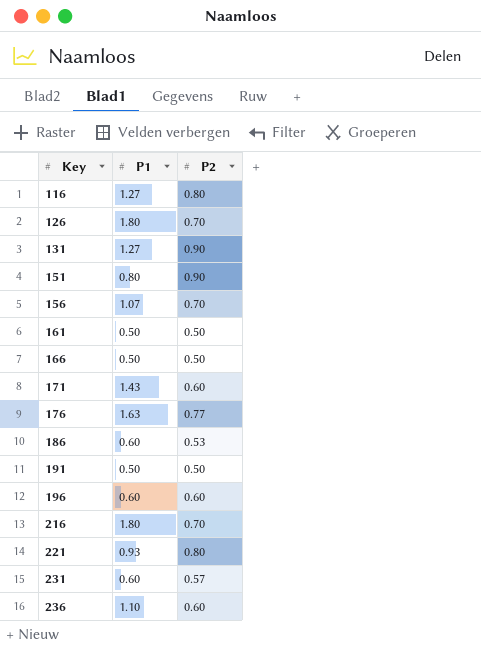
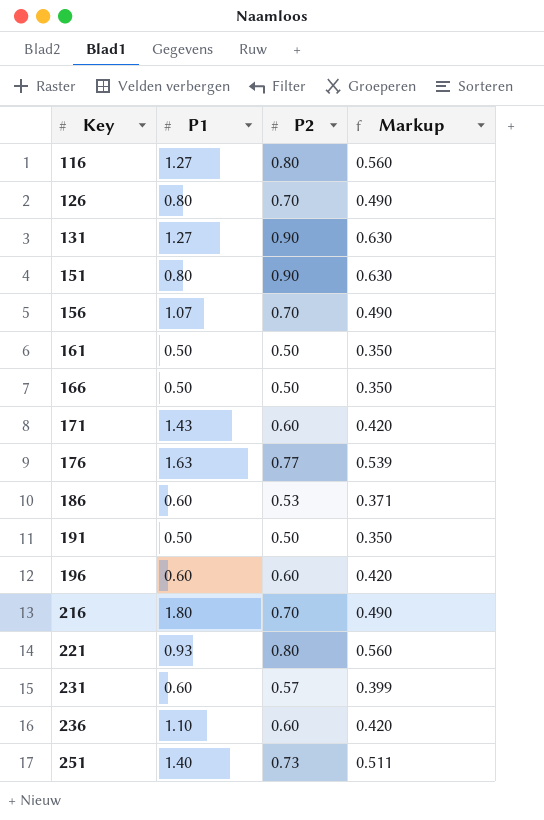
column Markup | formula: none -> [P2] * 0.7
126 | P1: 1.80 -> 0.80
row 251: none -> 1.40 | 0.73 | 0.511

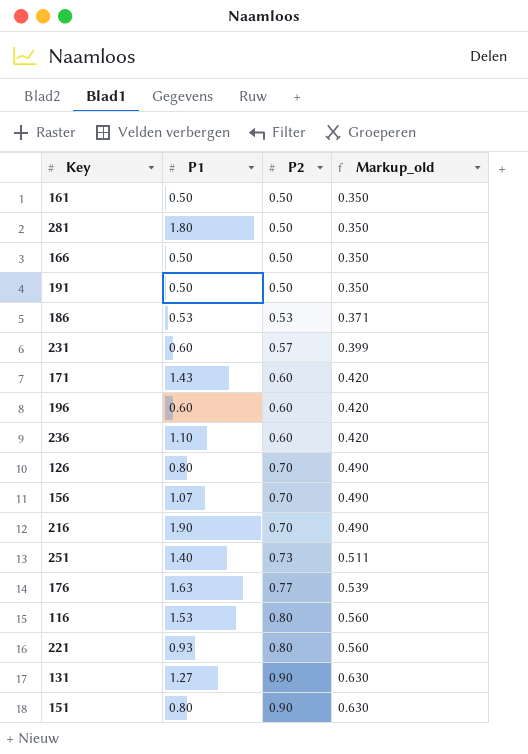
row order: Key ascending -> P2 ascending
column name: Markup -> Markup_old
row 281: none -> 1.80 | 0.50 | 0.350
186 | P1: 0.60 -> 0.53
216 | P1: 1.80 -> 1.90
116 | P1: 1.27 -> 1.53

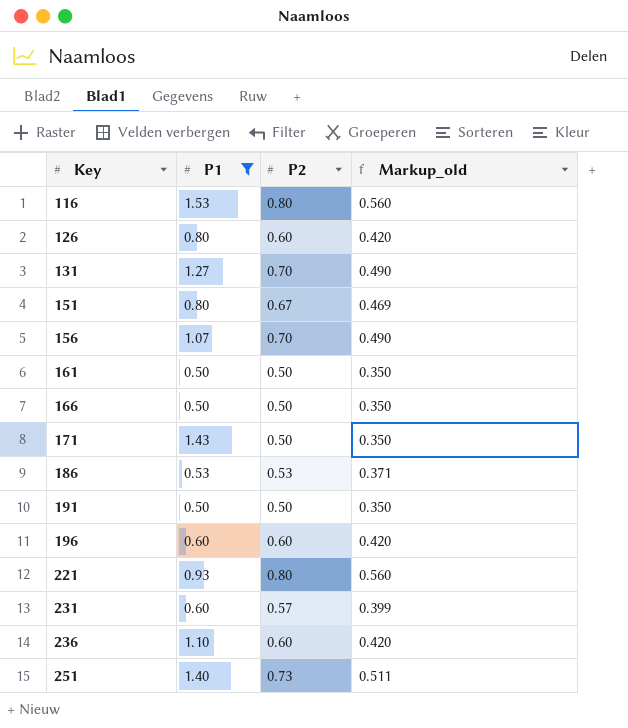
filter: none -> P1 <= 1.53
row order: P2 ascending -> Key ascending
126 | P2: 0.70 -> 0.60
126 | Markup_old: 0.490 -> 0.420
131 | P2: 0.90 -> 0.70
131 | Markup_old: 0.630 -> 0.490
151 | P2: 0.90 -> 0.67
151 | Markup_old: 0.630 -> 0.469
171 | P2: 0.60 -> 0.50
171 | Markup_old: 0.420 -> 0.350

